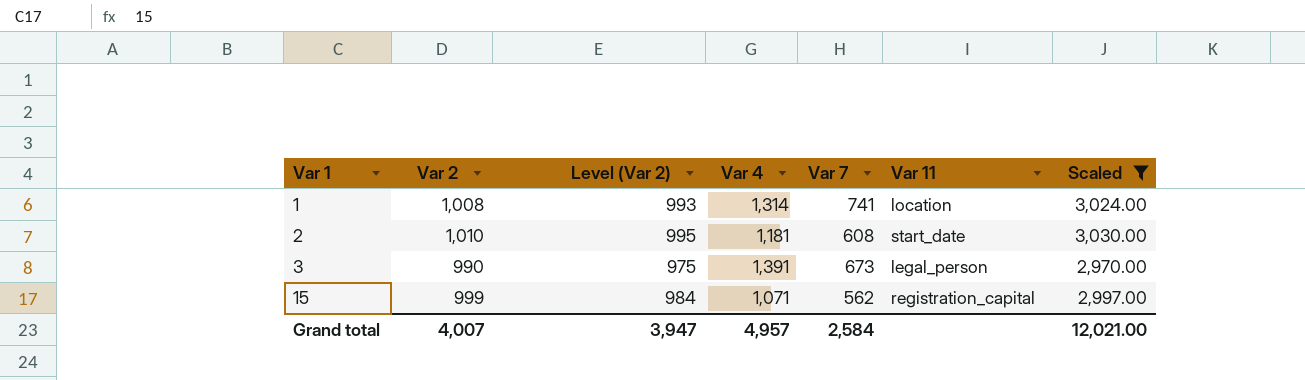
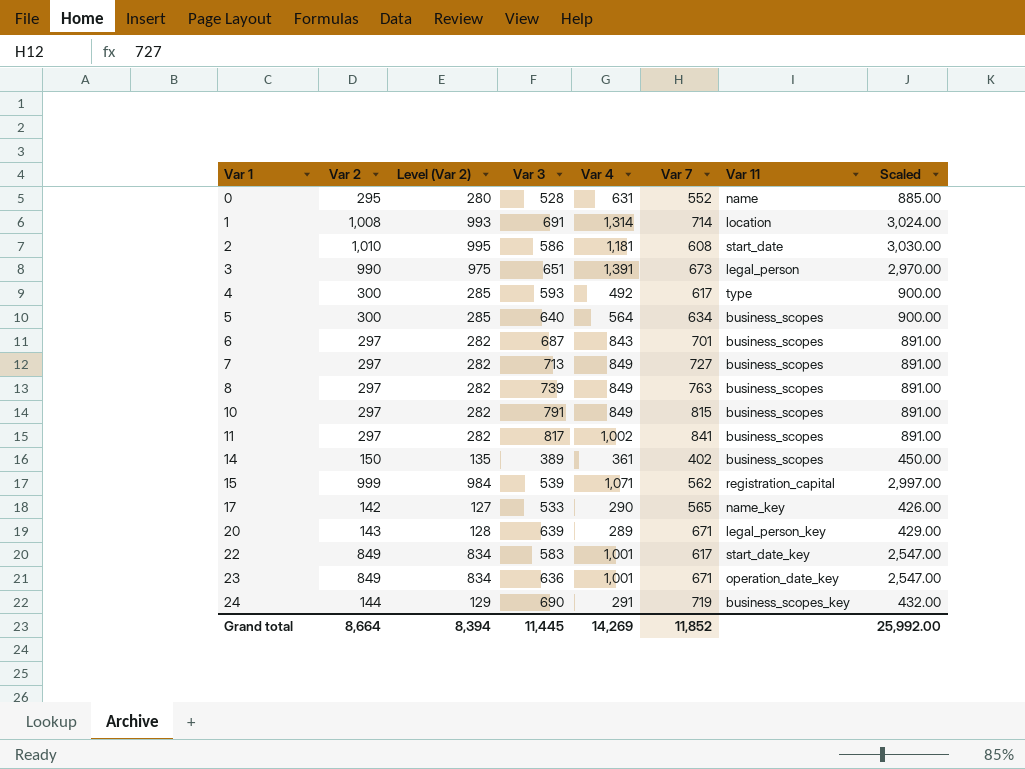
filter: Scaled >= 2,970.00 -> none
column Var 3 | position: none -> 4
1 | Var 7: 741 -> 714
Grand total | Var 2: 4,007 -> 8,664
Grand total | Level (Var 2): 3,947 -> 8,394
Grand total | Var 4: 4,957 -> 14,269
Grand total | Var 7: 2,584 -> 11,852
Grand total | Scaled: 12,021.00 -> 25,992.00

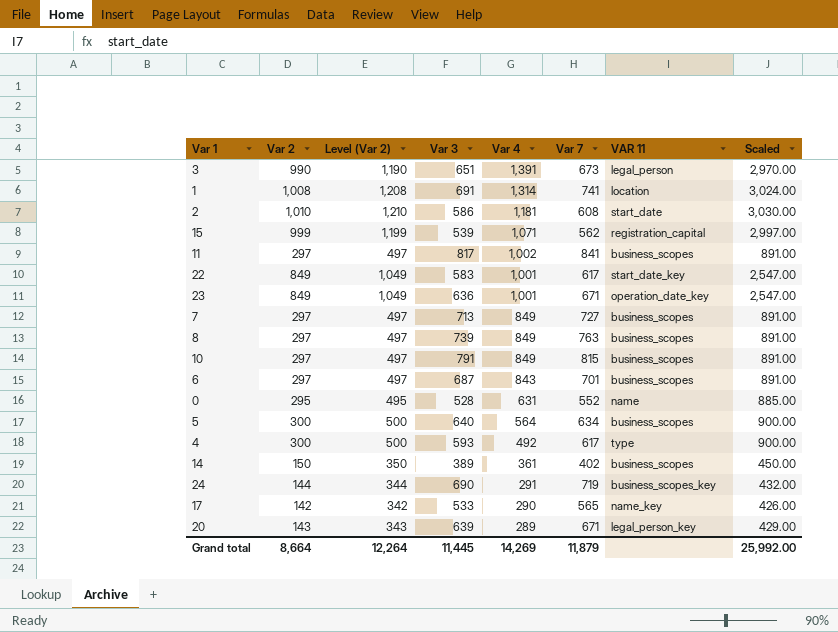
row order: Var 1 ascending -> Var 4 descending
column Level (Var 2) | formula: [Var 2] - 15 -> [Var 2] + 200
column name: Var 11 -> VAR 11
1 | Var 7: 714 -> 741
Grand total | Level (Var 2): 8,394 -> 12,264
Grand total | Var 7: 11,852 -> 11,879

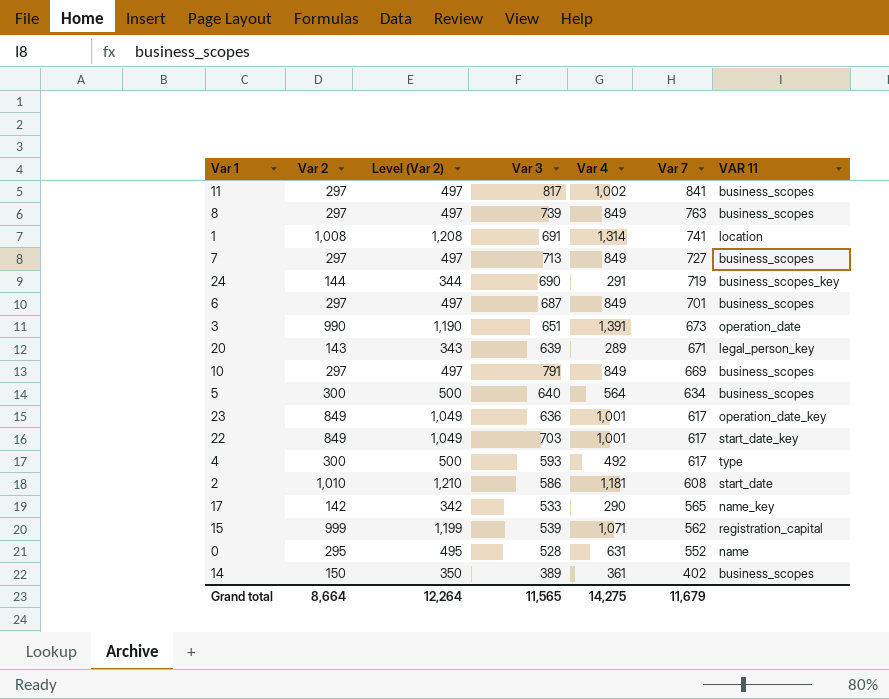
row order: Var 4 descending -> Var 7 descending
column Scaled | formula: [Var 2] * 3 -> none
6 | Var 4: 843 -> 849
3 | VAR 11: legal_person -> operation_date
10 | Var 7: 815 -> 669
23 | Var 7: 671 -> 617
22 | Var 3: 583 -> 703
Grand total | Var 3: 11,445 -> 11,565
Grand total | Var 4: 14,269 -> 14,275
Grand total | Var 7: 11,879 -> 11,679

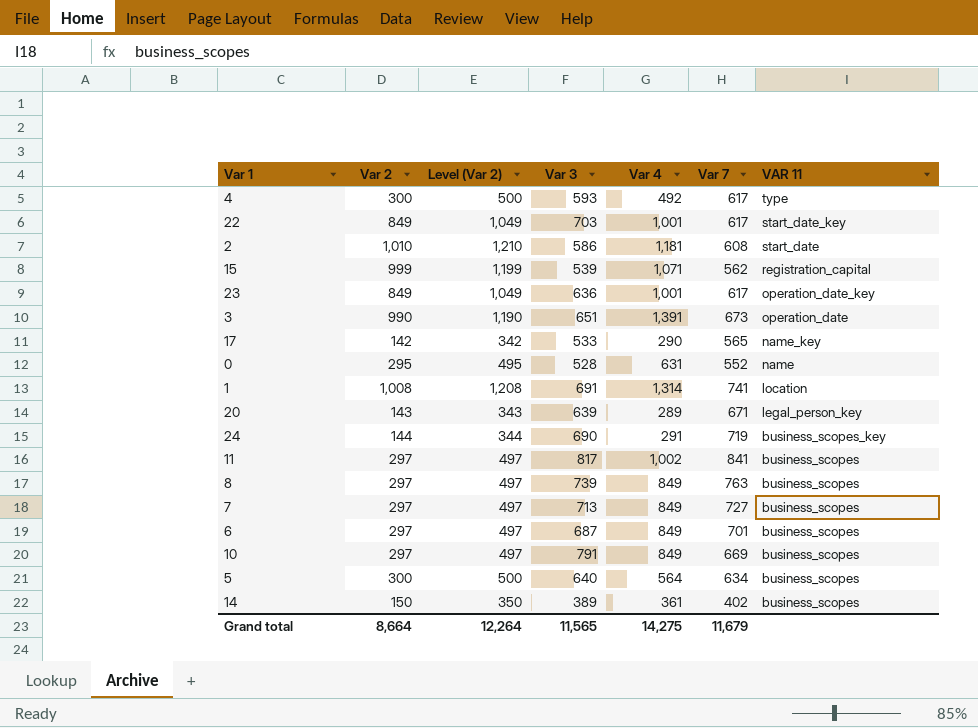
row order: Var 7 descending -> VAR 11 descending

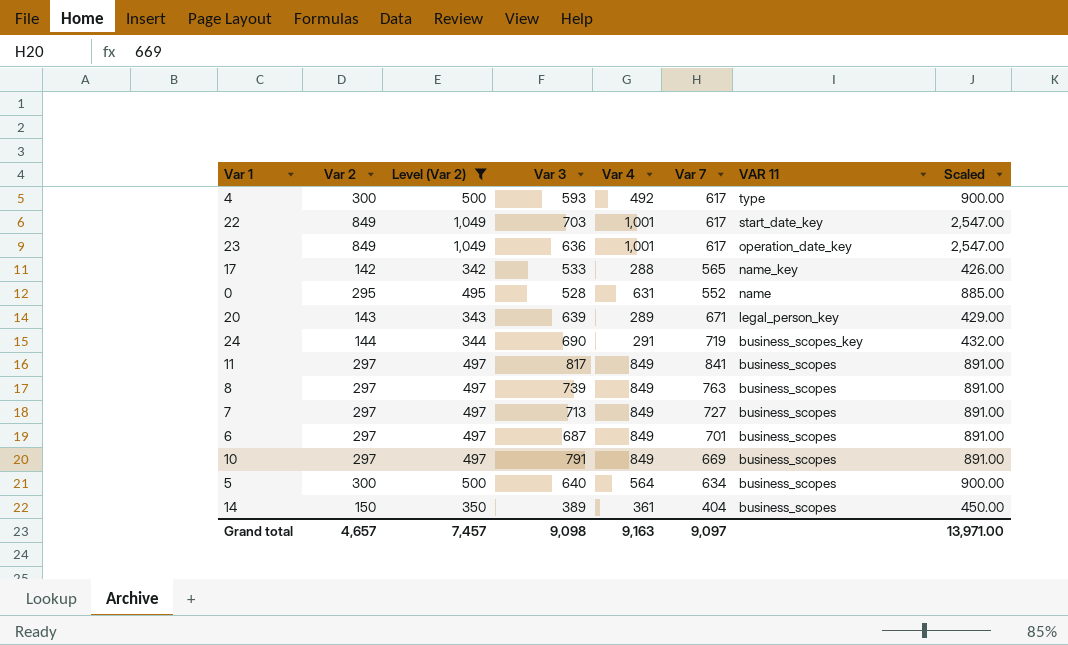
filter: none -> Level (Var 2) <= 1,049
column Scaled | formula: none -> [Var 2] * 3
17 | Var 4: 290 -> 288
11 | Var 4: 1,002 -> 849
14 | Var 7: 402 -> 404
Grand total | Var 2: 8,664 -> 4,657
Grand total | Level (Var 2): 12,264 -> 7,457
Grand total | Var 3: 11,565 -> 9,098
Grand total | Var 4: 14,275 -> 9,163
Grand total | Var 7: 11,679 -> 9,097

